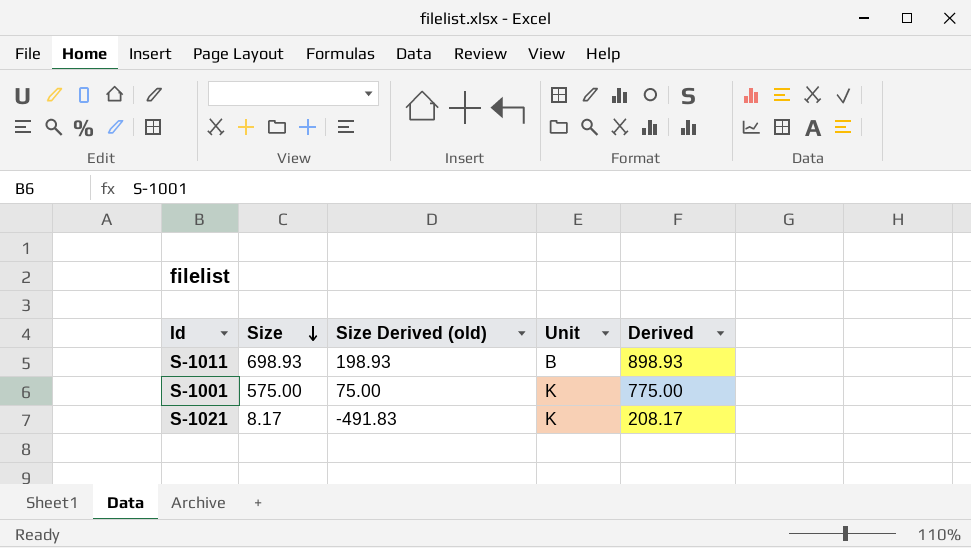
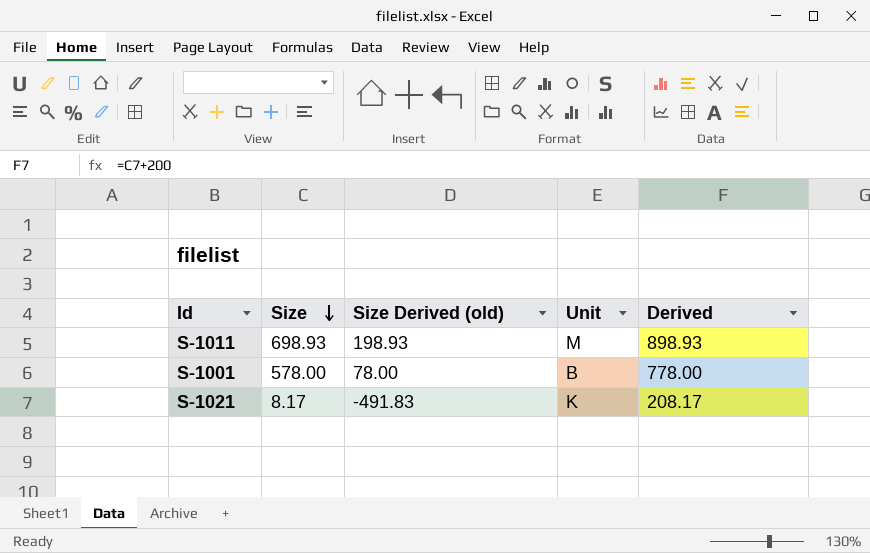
S-1011 | Unit: B -> M
S-1001 | Size: 575.00 -> 578.00
S-1001 | Size Derived (old): 75.00 -> 78.00
S-1001 | Unit: K -> B
S-1001 | Derived: 775.00 -> 778.00

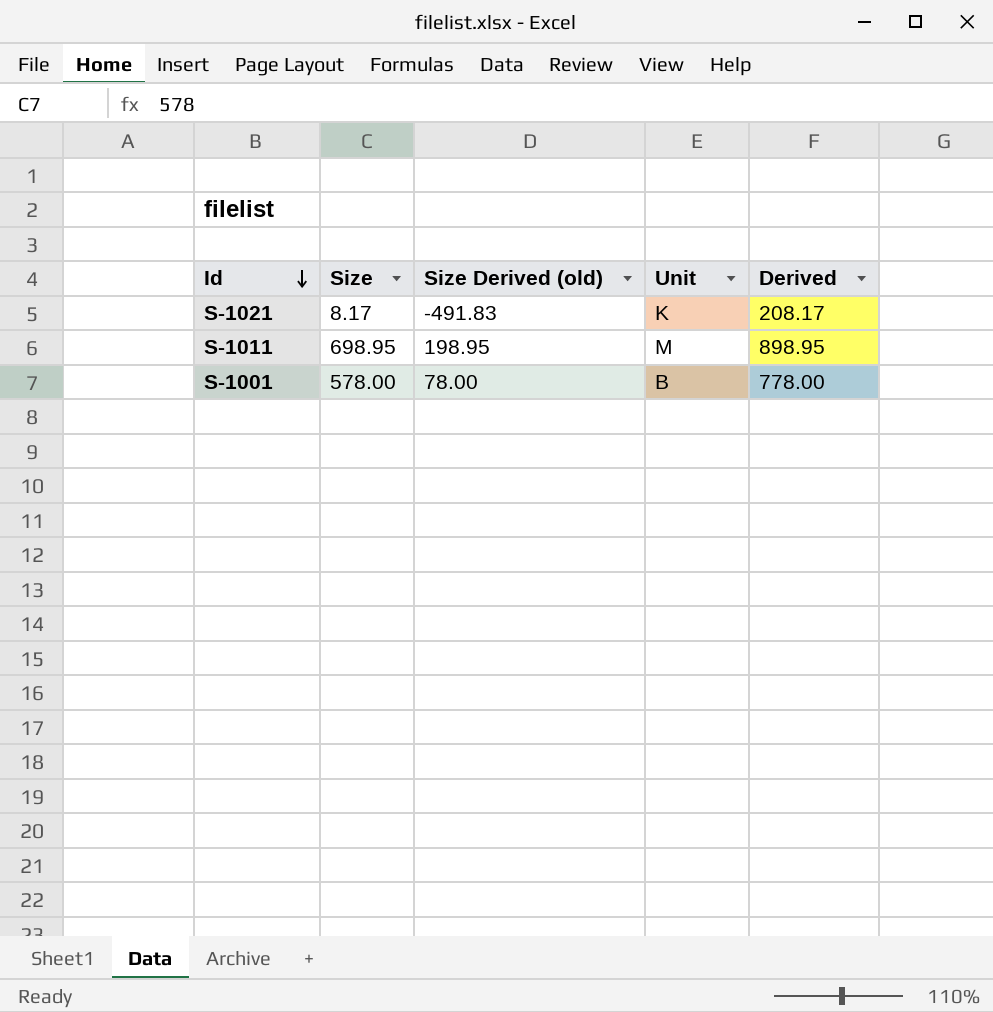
row order: Size descending -> Id descending
S-1011 | Size: 698.93 -> 698.95
S-1011 | Size Derived (old): 198.93 -> 198.95
S-1011 | Derived: 898.93 -> 898.95

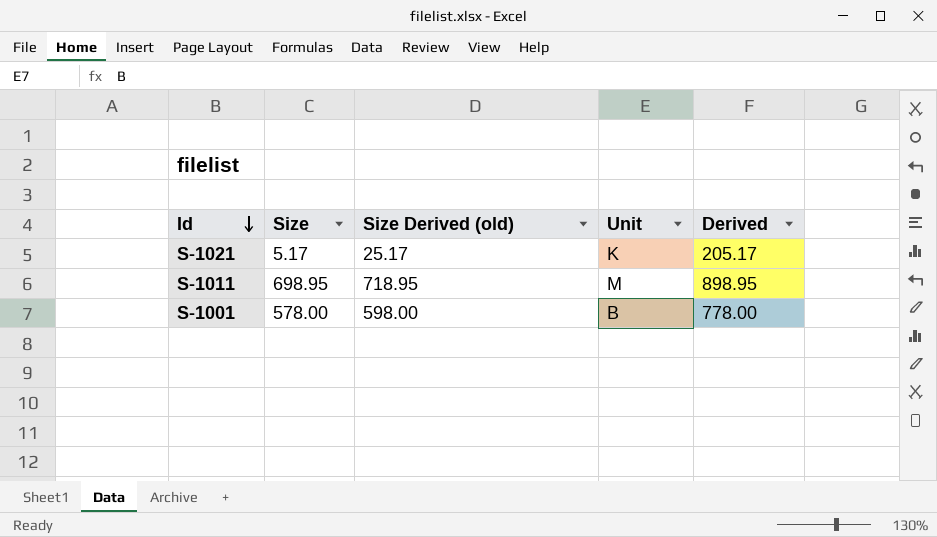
column Size Derived (old) | formula: [Size] - 500 -> [Size] + 20
S-1021 | Size: 8.17 -> 5.17
S-1021 | Derived: 208.17 -> 205.17

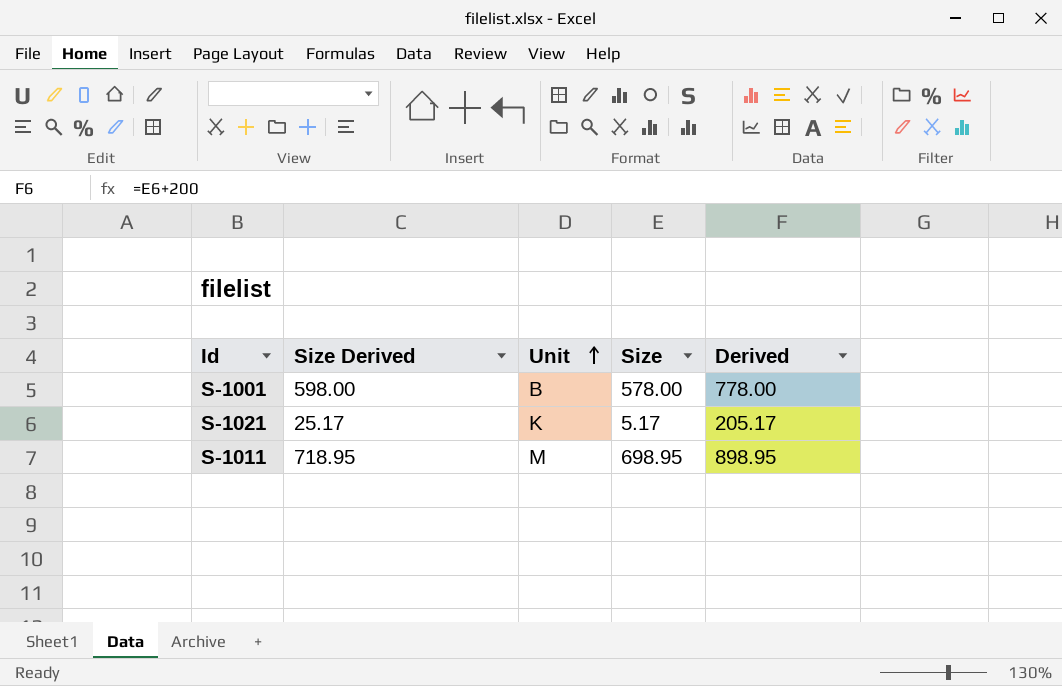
row order: Id descending -> Unit ascending
column name: Size Derived (old) -> Size Derived
column Size | position: 2 -> 4

